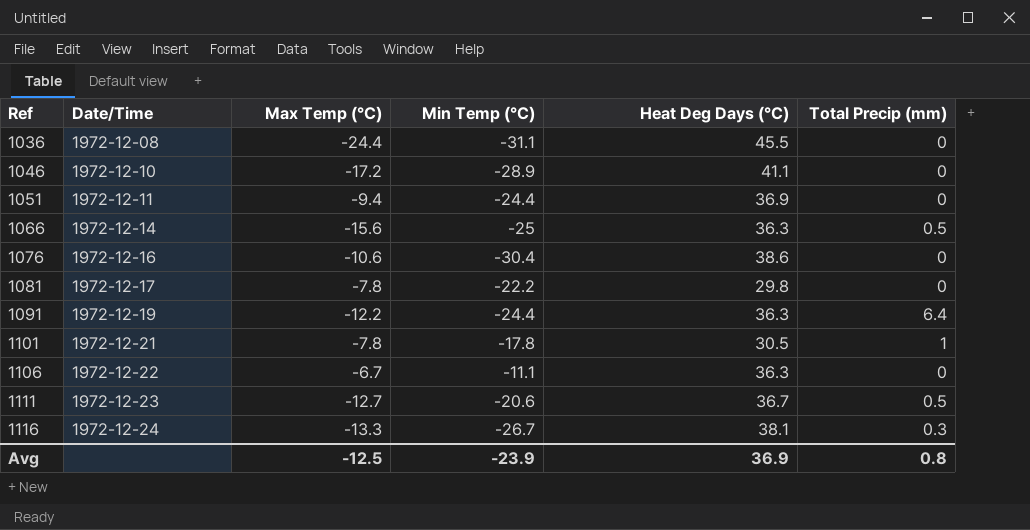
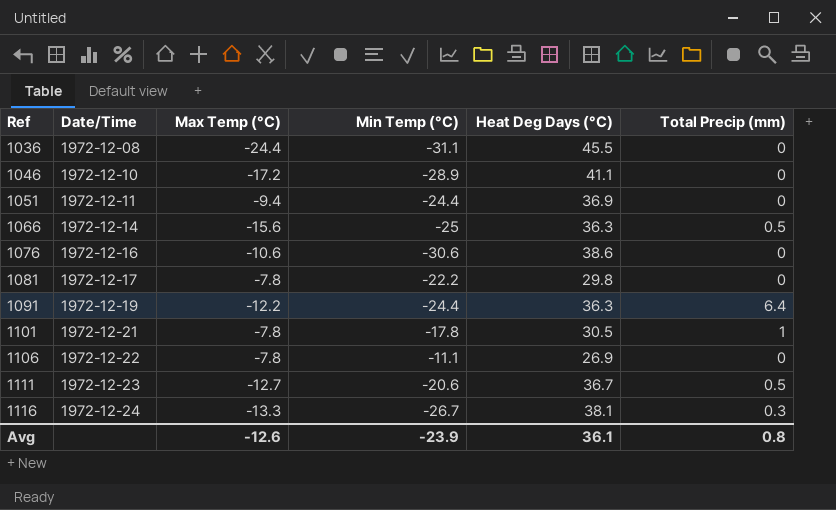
1076 | Min Temp (°C): -30.4 -> -30.6
1106 | Max Temp (°C): -6.7 -> -7.8
1106 | Heat Deg Days (°C): 36.3 -> 26.9
Avg | Max Temp (°C): -12.5 -> -12.6
Avg | Heat Deg Days (°C): 36.9 -> 36.1

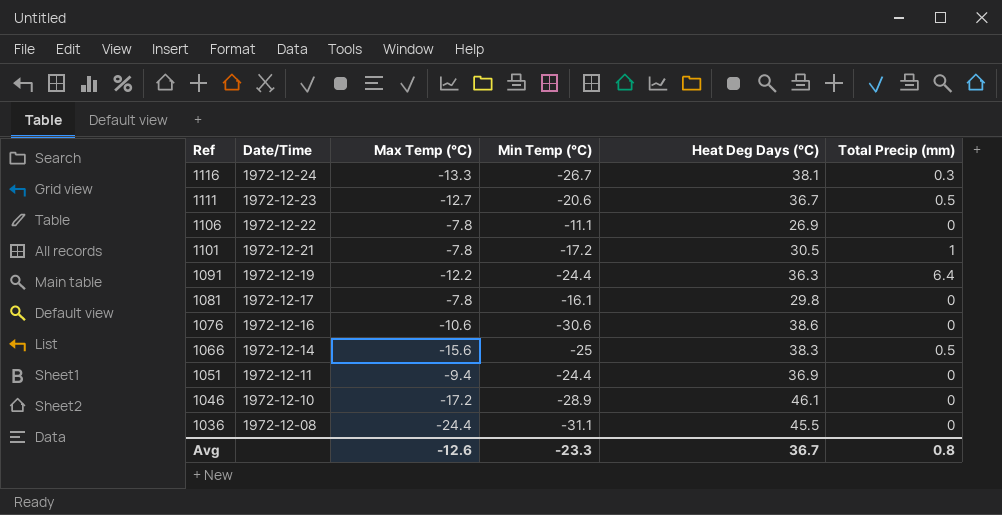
row order: Ref ascending -> Ref descending
1101 | Min Temp (°C): -17.8 -> -17.2
1081 | Min Temp (°C): -22.2 -> -16.1
1066 | Heat Deg Days (°C): 36.3 -> 38.3
1046 | Heat Deg Days (°C): 41.1 -> 46.1
Avg | Min Temp (°C): -23.9 -> -23.3
Avg | Heat Deg Days (°C): 36.1 -> 36.7

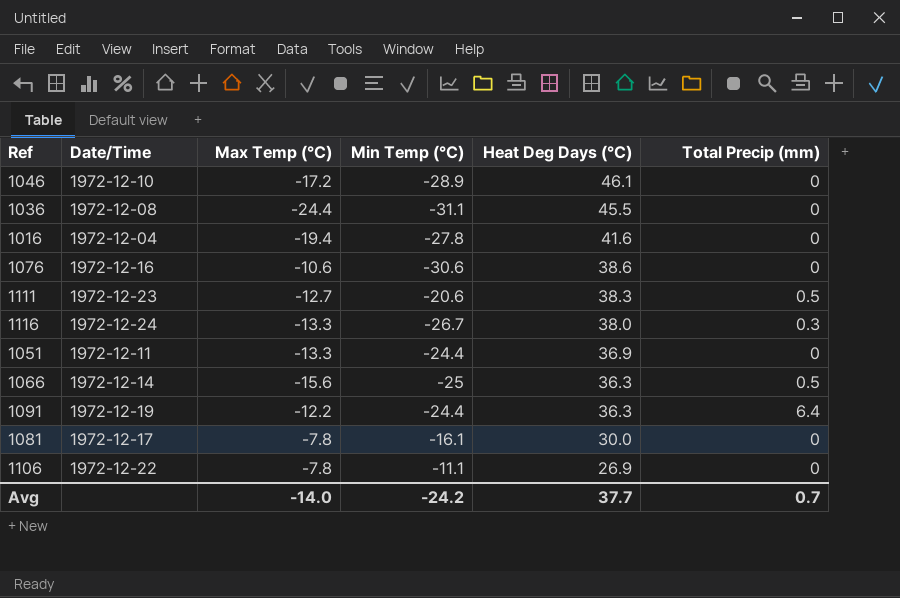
row order: Ref descending -> Heat Deg Days (°C) descending
row 1101: 1972-12-21 | -7.8 | -17.2 | 30.5 | 1 -> none
row 1016: none -> 1972-12-04 | -19.4 | -27.8 | 41.6 | 0
1111 | Heat Deg Days (°C): 36.7 -> 38.3
1116 | Heat Deg Days (°C): 38.1 -> 38.0
1051 | Max Temp (°C): -9.4 -> -13.3
1066 | Heat Deg Days (°C): 38.3 -> 36.3
1081 | Heat Deg Days (°C): 29.8 -> 30.0
Avg | Max Temp (°C): -12.6 -> -14.0
Avg | Min Temp (°C): -23.3 -> -24.2
Avg | Heat Deg Days (°C): 36.7 -> 37.7
Avg | Total Precip (mm): 0.8 -> 0.7

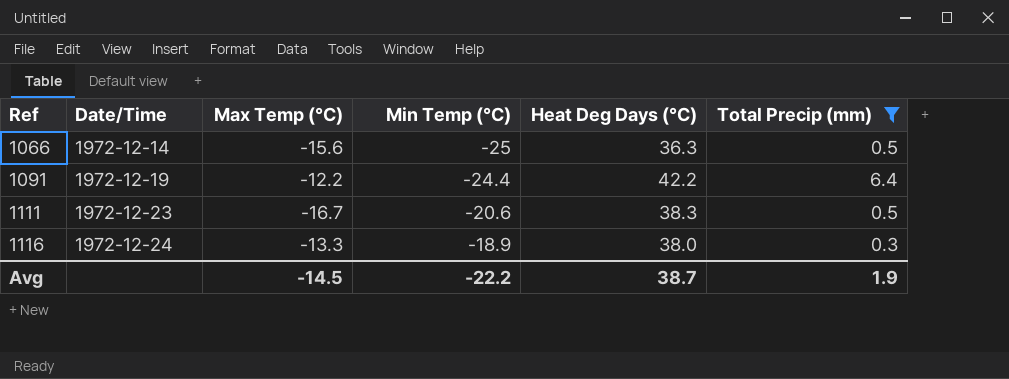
filter: none -> Total Precip (mm) != 0
row order: Heat Deg Days (°C) descending -> Ref ascending
1091 | Heat Deg Days (°C): 36.3 -> 42.2
1111 | Max Temp (°C): -12.7 -> -16.7
1116 | Min Temp (°C): -26.7 -> -18.9
Avg | Max Temp (°C): -14.0 -> -14.5
Avg | Min Temp (°C): -24.2 -> -22.2
Avg | Heat Deg Days (°C): 37.7 -> 38.7
Avg | Total Precip (mm): 0.7 -> 1.9

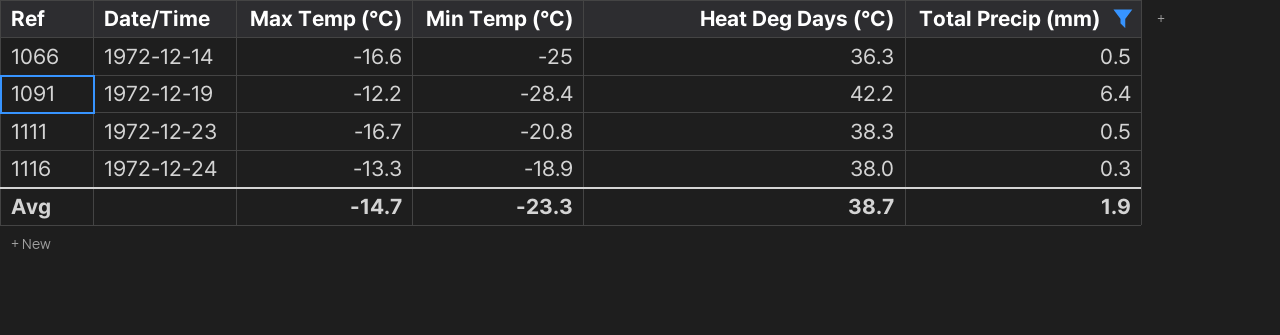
1066 | Max Temp (°C): -15.6 -> -16.6
1091 | Min Temp (°C): -24.4 -> -28.4
1111 | Min Temp (°C): -20.6 -> -20.8
Avg | Max Temp (°C): -14.5 -> -14.7
Avg | Min Temp (°C): -22.2 -> -23.3

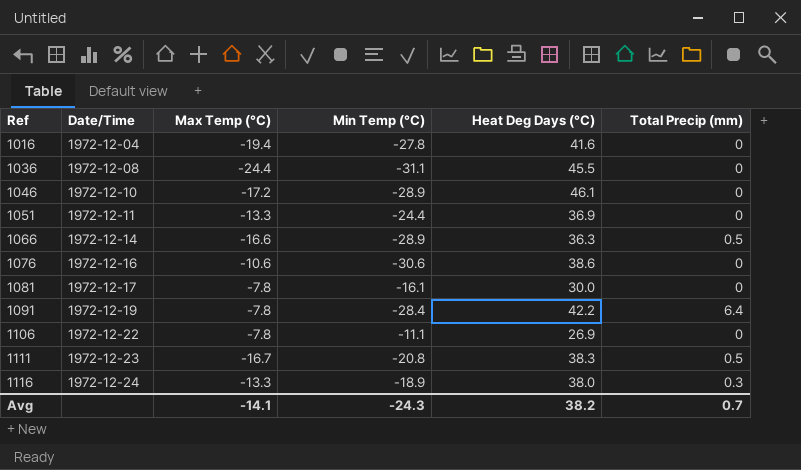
filter: Total Precip (mm) != 0 -> none
1066 | Min Temp (°C): -25 -> -28.9
1091 | Max Temp (°C): -12.2 -> -7.8
Avg | Max Temp (°C): -14.7 -> -14.1
Avg | Min Temp (°C): -23.3 -> -24.3
Avg | Heat Deg Days (°C): 38.7 -> 38.2
Avg | Total Precip (mm): 1.9 -> 0.7

